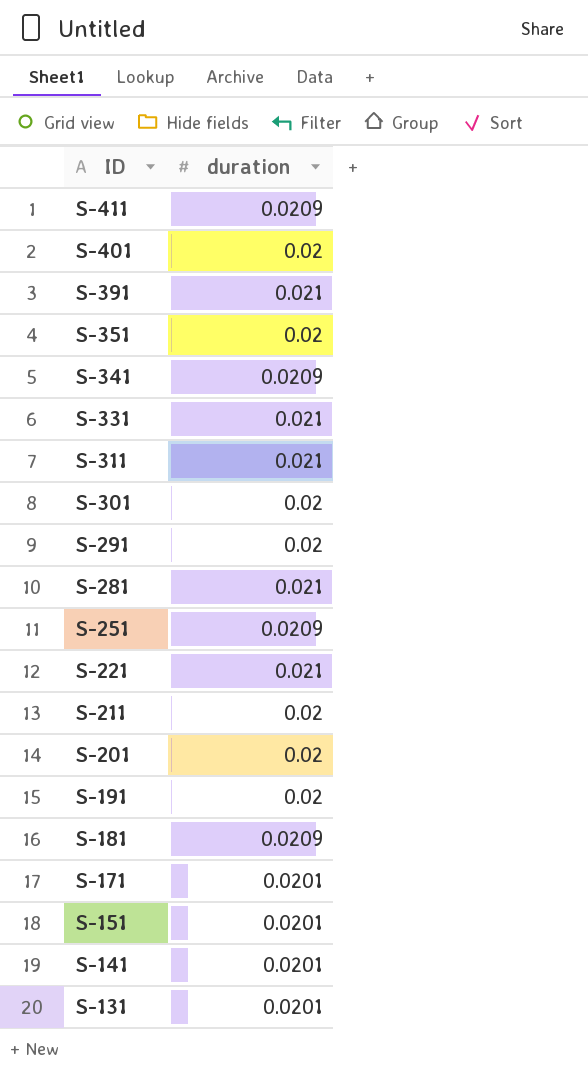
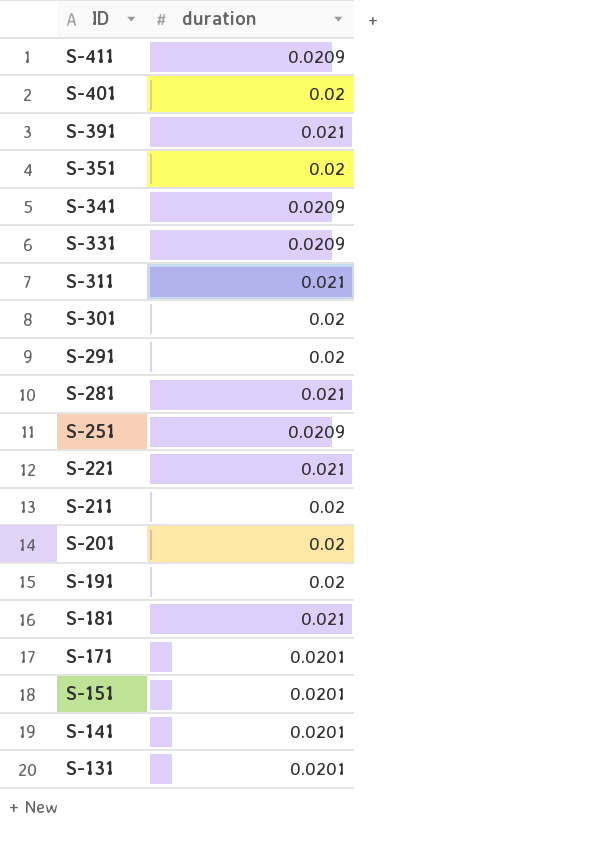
S-331 | duration: 0.021 -> 0.0209
S-181 | duration: 0.0209 -> 0.021

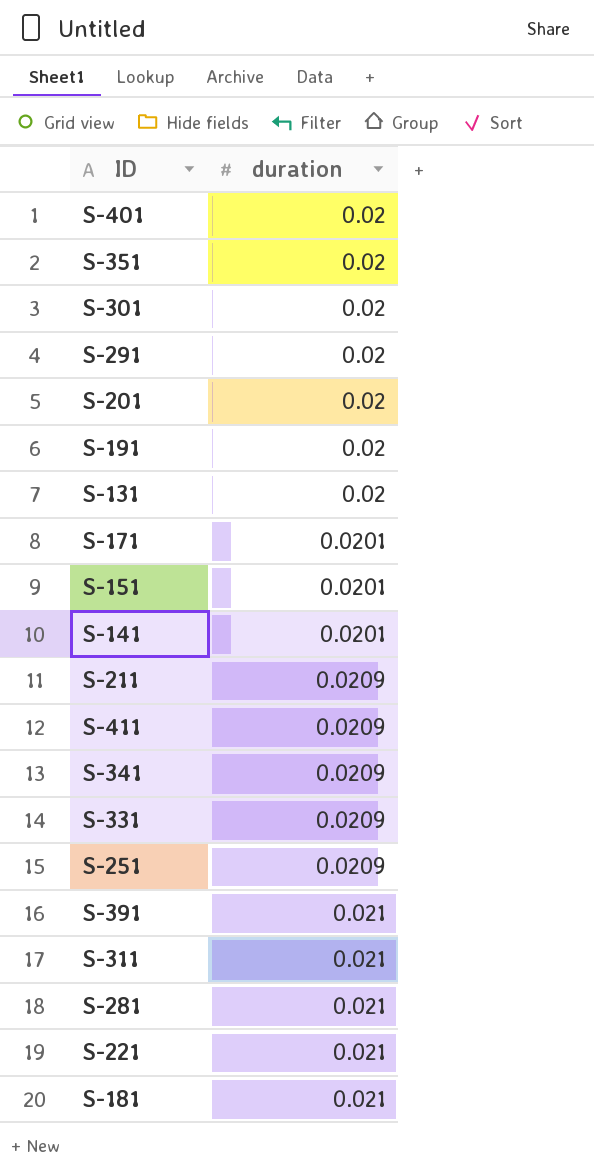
row order: ID descending -> duration ascending
S-131 | duration: 0.0201 -> 0.02
S-211 | duration: 0.02 -> 0.0209

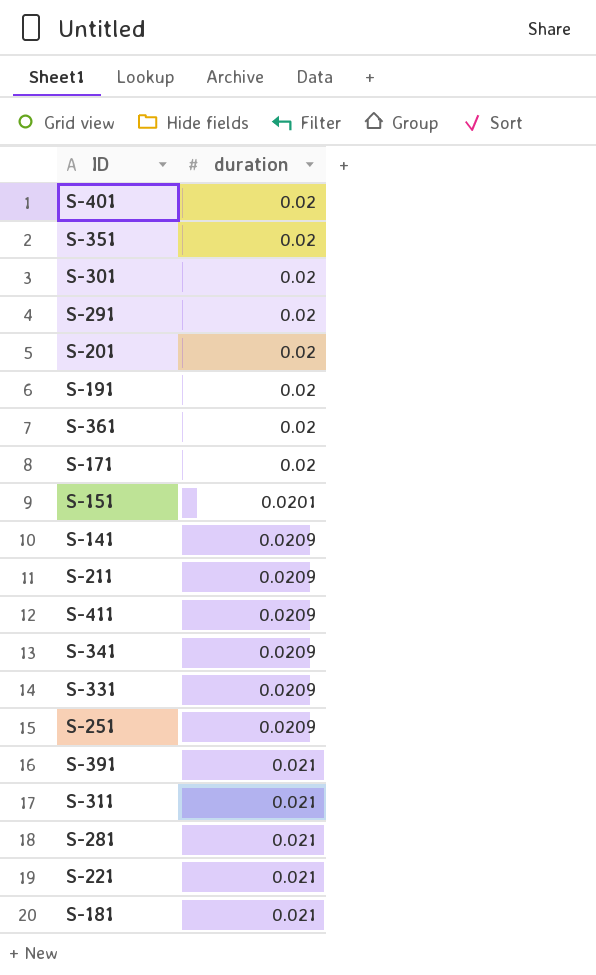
row S-131: 0.02 -> none
row S-361: none -> 0.02
S-171 | duration: 0.0201 -> 0.02
S-141 | duration: 0.0201 -> 0.0209

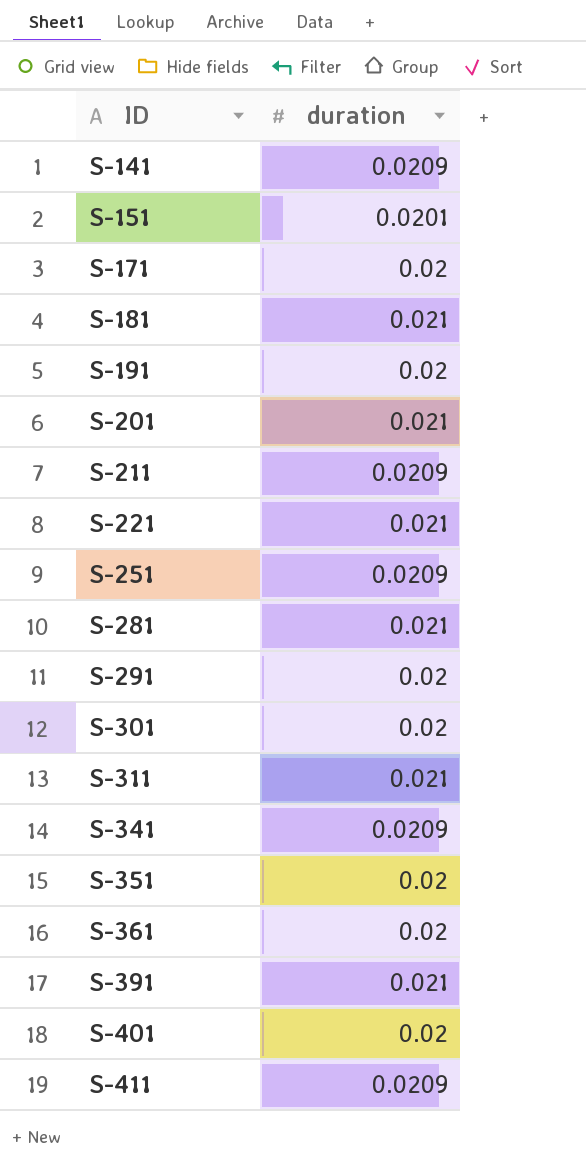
row order: duration ascending -> ID ascending
row S-331: 0.0209 -> none
S-201 | duration: 0.02 -> 0.021

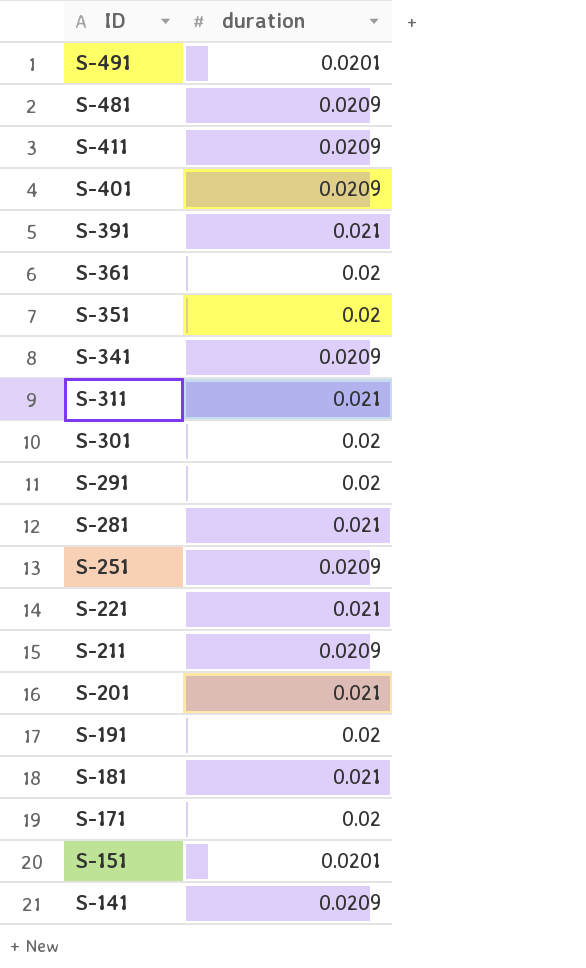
row order: ID ascending -> ID descending
row S-491: none -> 0.0201
row S-481: none -> 0.0209
S-401 | duration: 0.02 -> 0.0209

